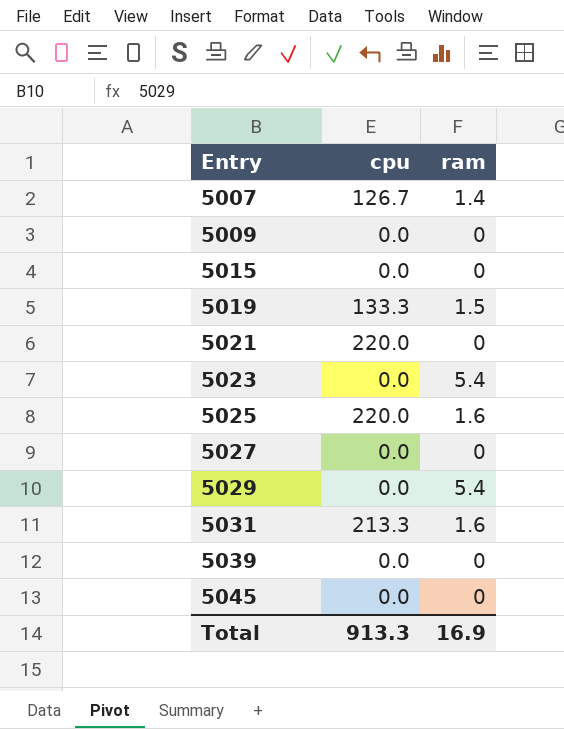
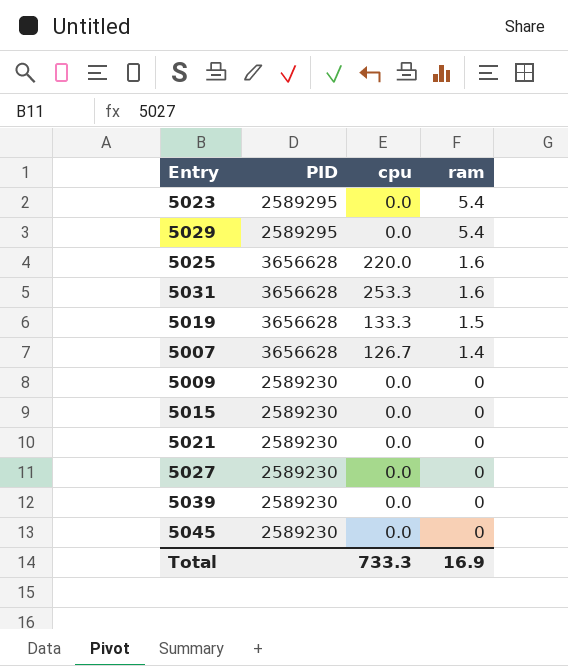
row order: Entry ascending -> ram descending
column PID | position: none -> 2
5031 | cpu: 213.3 -> 253.3
5021 | cpu: 220.0 -> 0.0
Total | cpu: 913.3 -> 733.3

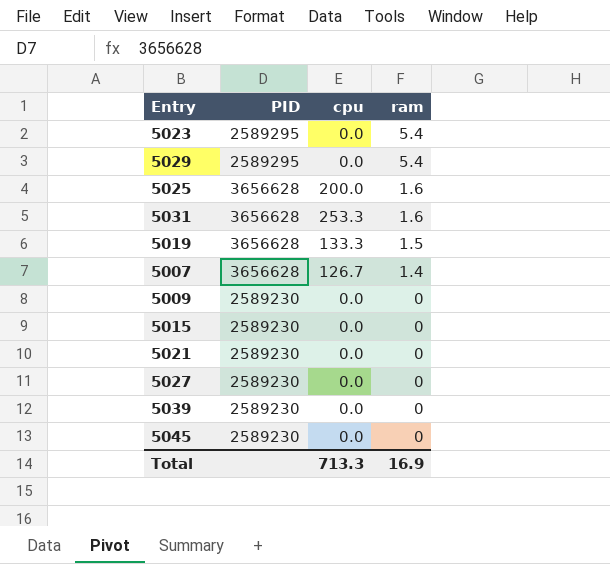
5025 | cpu: 220.0 -> 200.0
Total | cpu: 733.3 -> 713.3

